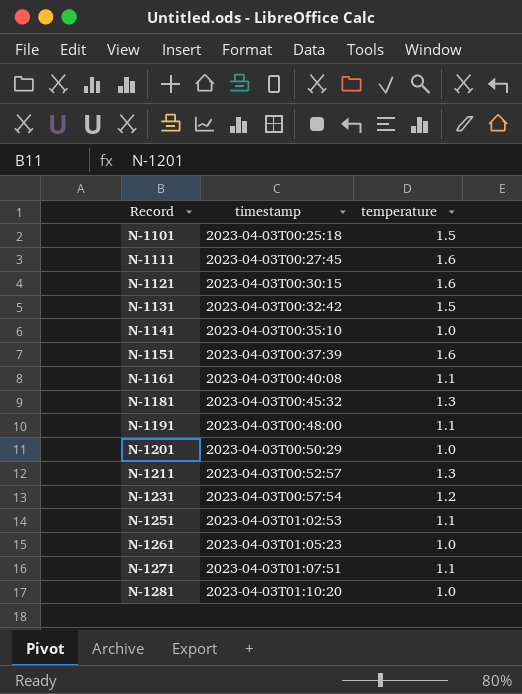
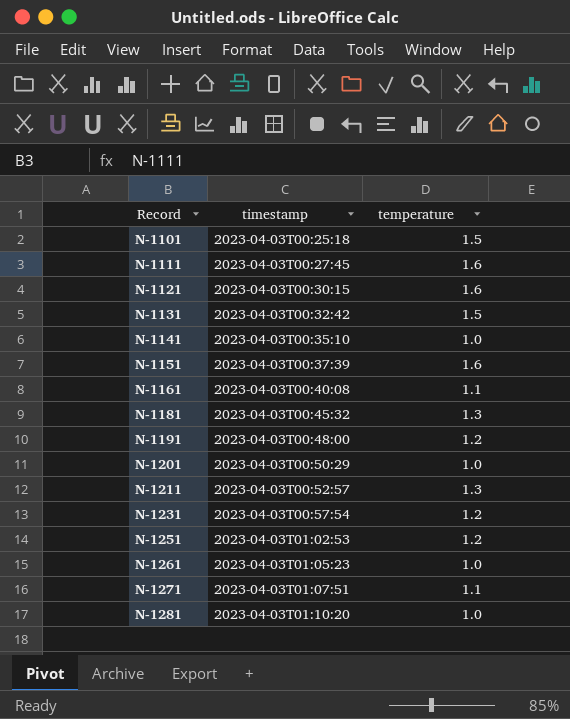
N-1191 | temperature: 1.1 -> 1.2
N-1251 | temperature: 1.1 -> 1.2

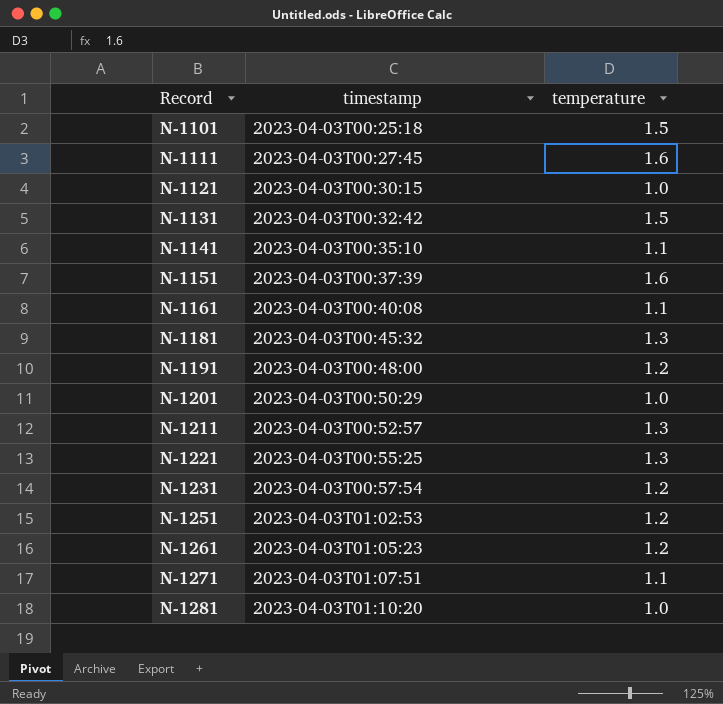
N-1121 | temperature: 1.6 -> 1.0
N-1141 | temperature: 1.0 -> 1.1
row N-1221: none -> 2023-04-03T00:55:25 | 1.3
N-1261 | temperature: 1.0 -> 1.2

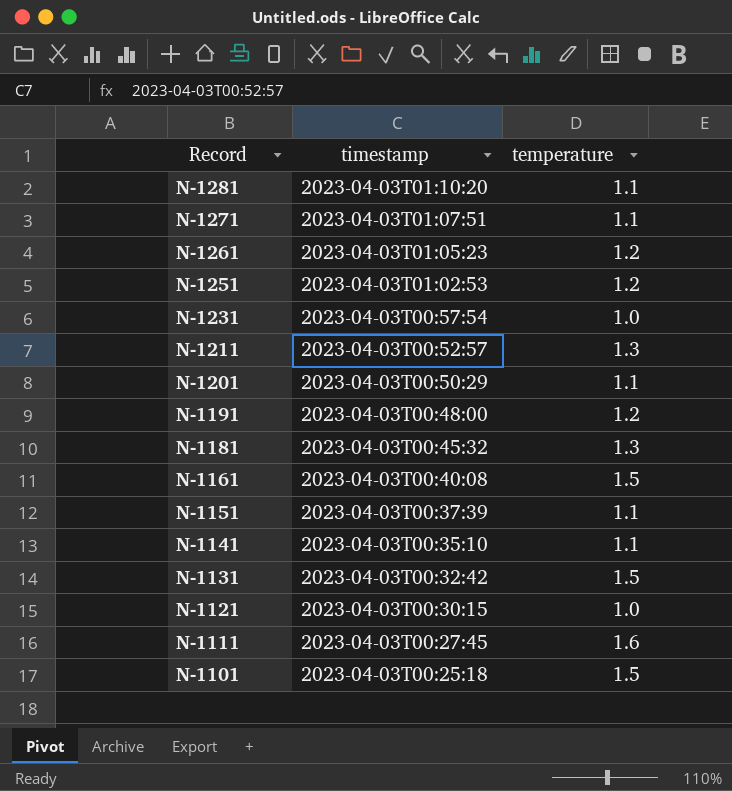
row order: Record ascending -> Record descending
row N-1221: 2023-04-03T00:55:25 | 1.3 -> none
N-1281 | temperature: 1.0 -> 1.1
N-1231 | temperature: 1.2 -> 1.0
N-1201 | temperature: 1.0 -> 1.1
N-1161 | temperature: 1.1 -> 1.5
N-1151 | temperature: 1.6 -> 1.1

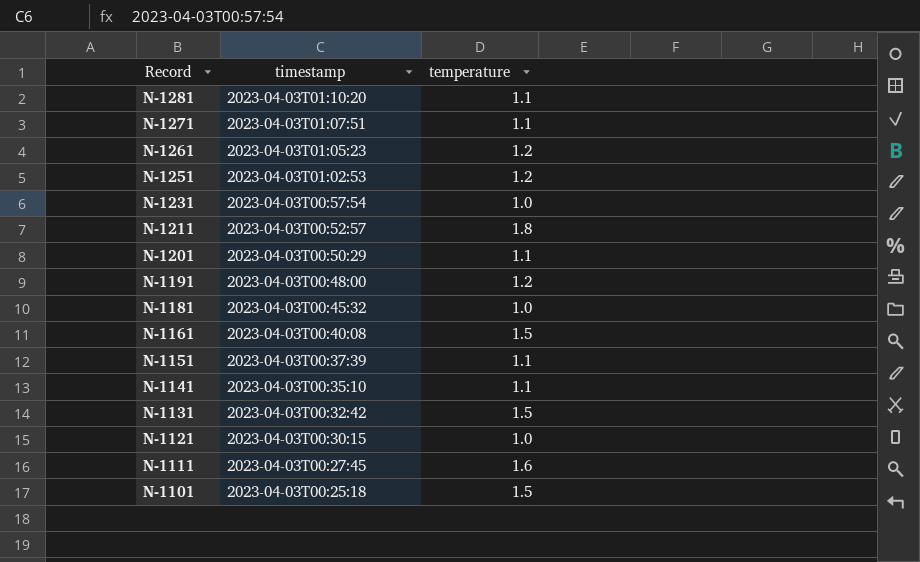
N-1211 | temperature: 1.3 -> 1.8
N-1181 | temperature: 1.3 -> 1.0

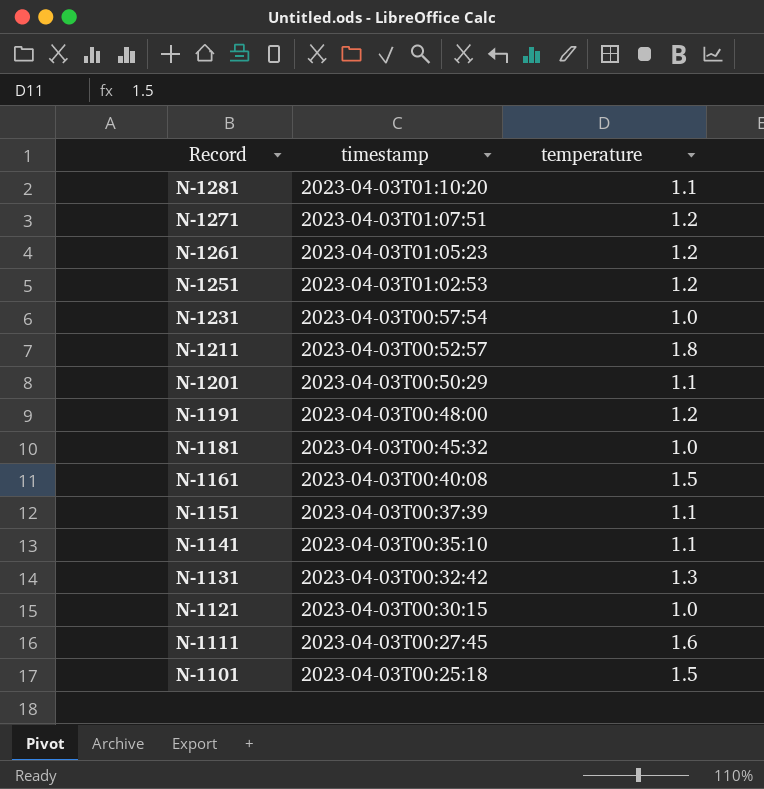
N-1271 | temperature: 1.1 -> 1.2
N-1131 | temperature: 1.5 -> 1.3

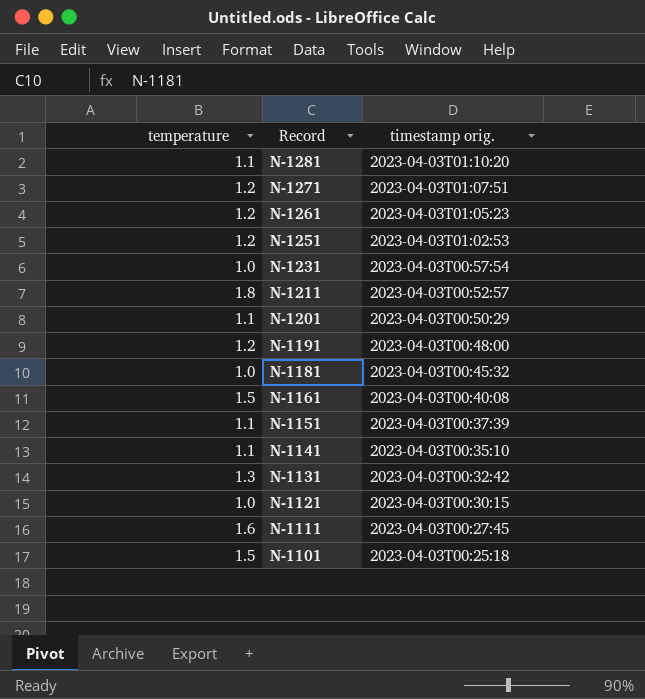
column temperature | position: 3 -> 1
column name: timestamp -> timestamp orig.

